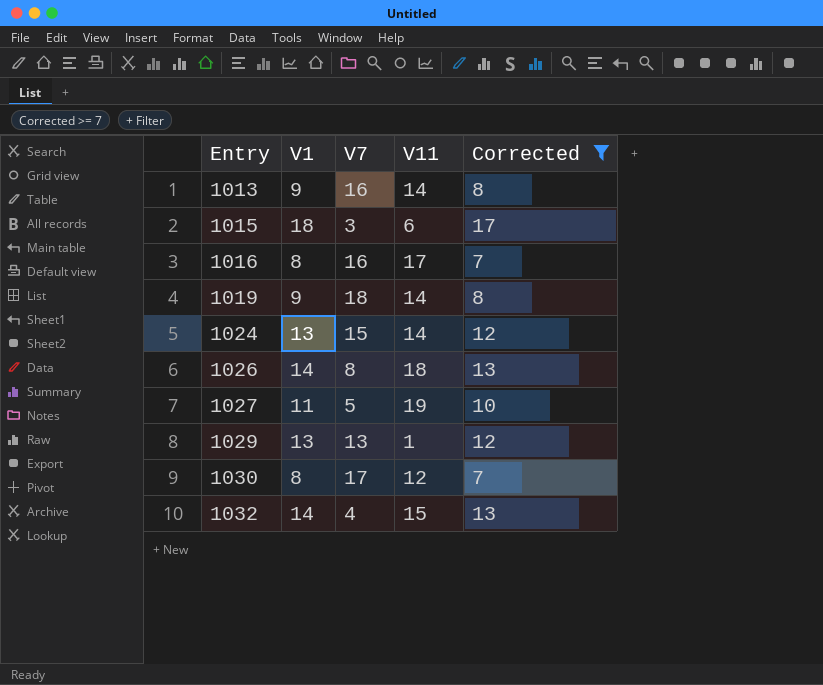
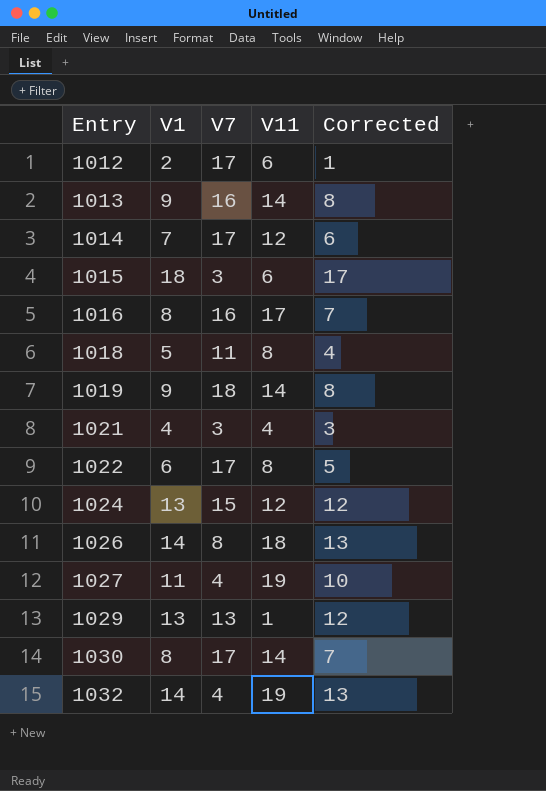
filter: Corrected >= 7 -> none
1024 | V11: 14 -> 12
1027 | V7: 5 -> 4
1030 | V11: 12 -> 14
1032 | V11: 15 -> 19

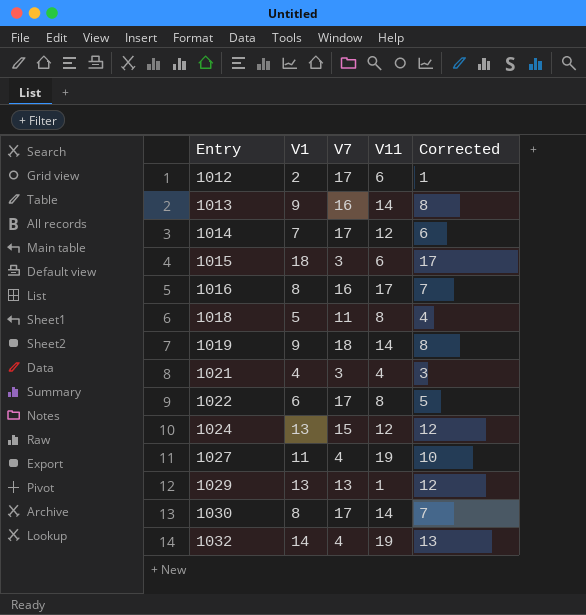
row 1026: 14 | 8 | 18 | 13 -> none

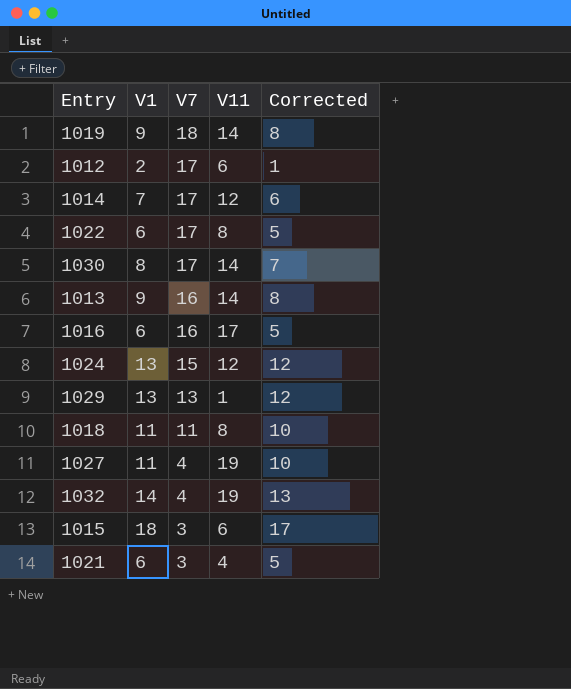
row order: Entry ascending -> V7 descending
1016 | V1: 8 -> 6
1016 | Corrected: 7 -> 5
1018 | V1: 5 -> 11
1018 | Corrected: 4 -> 10
1021 | V1: 4 -> 6
1021 | Corrected: 3 -> 5

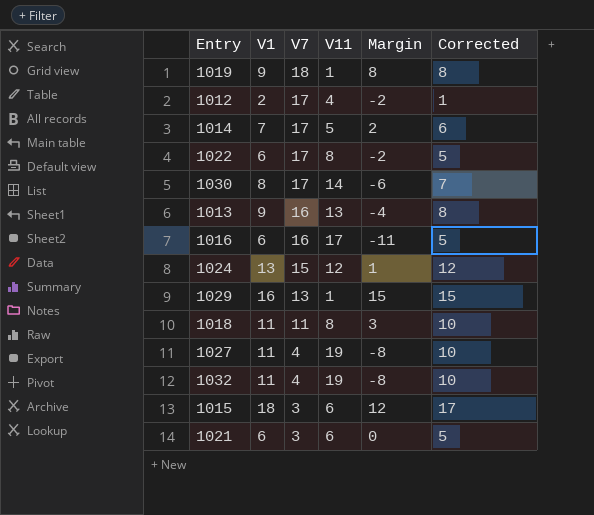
column Margin | formula: none -> [V1] - [V11]
1019 | V11: 14 -> 1
1012 | V11: 6 -> 4
1014 | V11: 12 -> 5
1013 | V11: 14 -> 13
1029 | V1: 13 -> 16
1029 | Corrected: 12 -> 15
1032 | V1: 14 -> 11
1032 | Corrected: 13 -> 10
1021 | V11: 4 -> 6

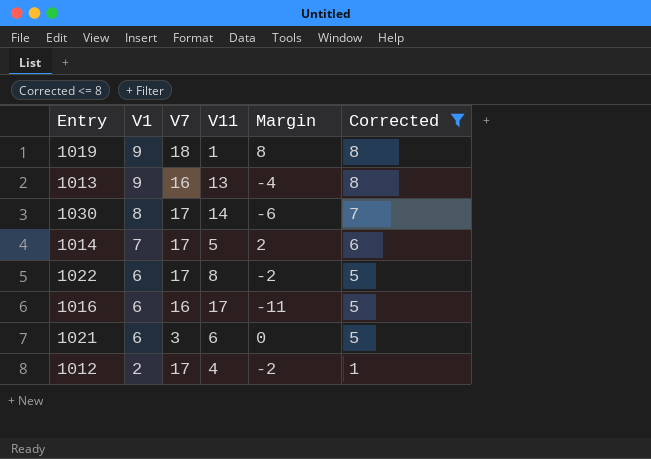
filter: none -> Corrected <= 8
row order: V7 descending -> V1 descending

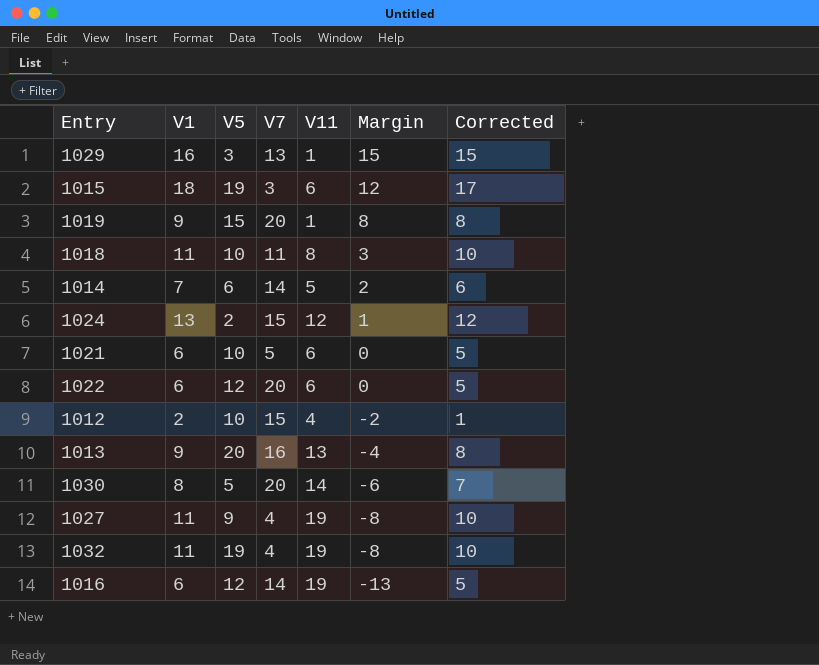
filter: Corrected <= 8 -> none
row order: V1 descending -> Margin descending
column V5 | position: none -> 3
1019 | V7: 18 -> 20
1014 | V7: 17 -> 14
1021 | V7: 3 -> 5
1022 | V7: 17 -> 20
1022 | V11: 8 -> 6
1022 | Margin: -2 -> 0
1012 | V7: 17 -> 15
1030 | V7: 17 -> 20
1016 | V7: 16 -> 14
1016 | V11: 17 -> 19
1016 | Margin: -11 -> -13

